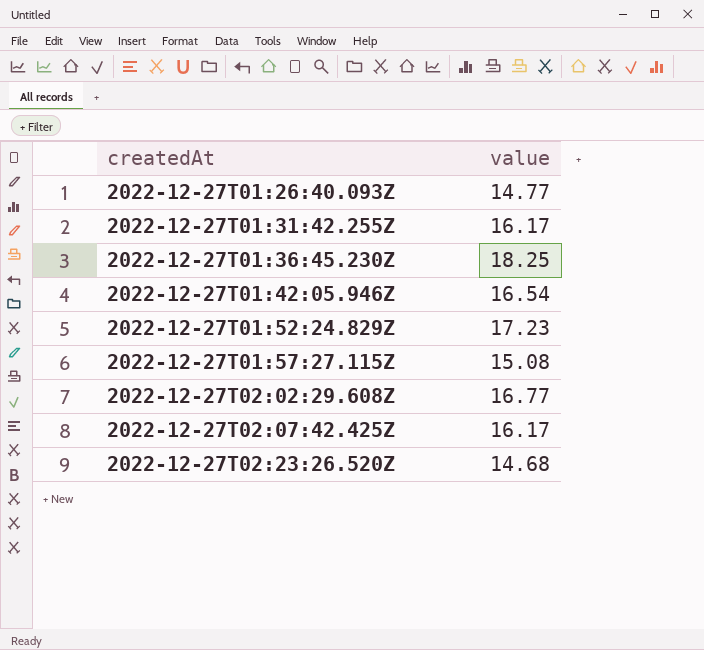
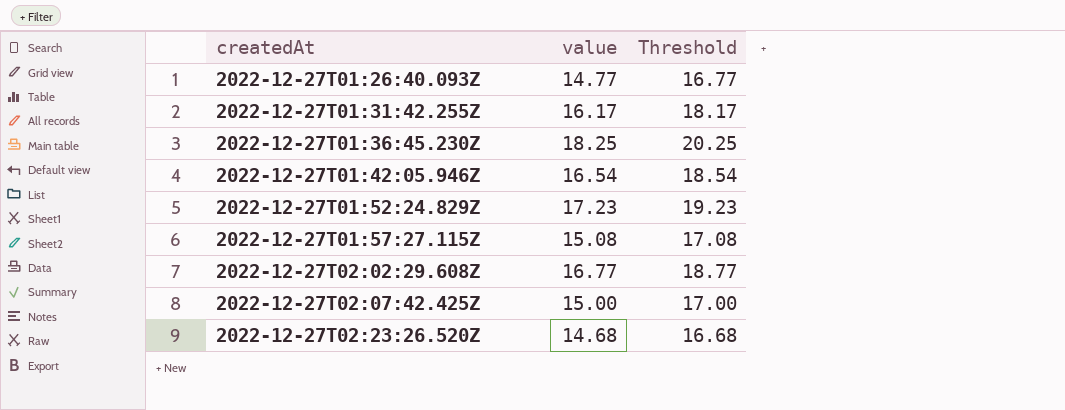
column Threshold | formula: none -> [value] + 2
2022-12-27T02:07:42.425Z | value: 16.17 -> 15.00

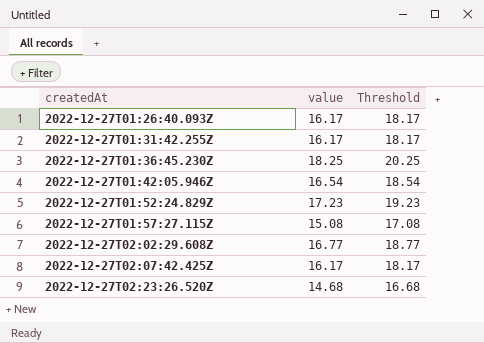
2022-12-27T01:26:40.093Z | value: 14.77 -> 16.17
2022-12-27T01:26:40.093Z | Threshold: 16.77 -> 18.17
2022-12-27T02:07:42.425Z | value: 15.00 -> 16.17
2022-12-27T02:07:42.425Z | Threshold: 17.00 -> 18.17

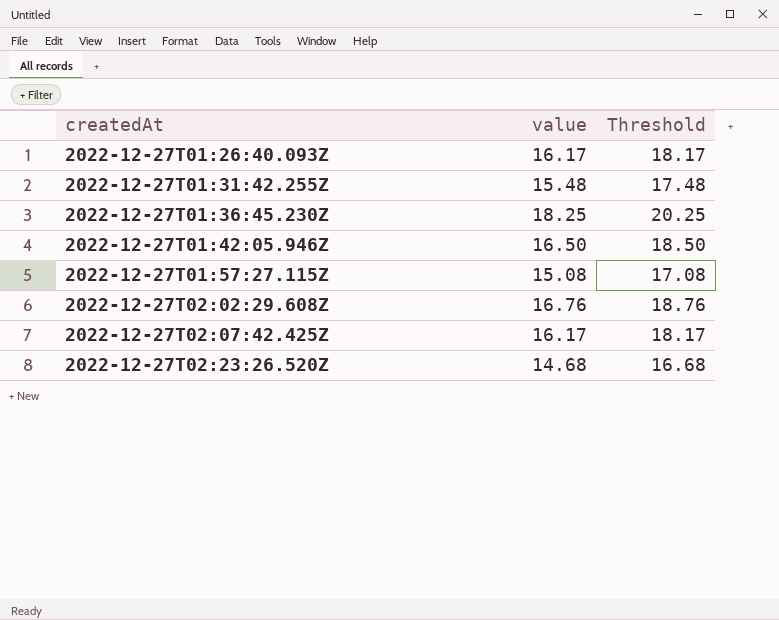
row 2022-12-27T01:52:24.829Z: 17.23 | 19.23 -> none
2022-12-27T01:31:42.255Z | value: 16.17 -> 15.48
2022-12-27T01:31:42.255Z | Threshold: 18.17 -> 17.48
2022-12-27T01:42:05.946Z | value: 16.54 -> 16.50
2022-12-27T01:42:05.946Z | Threshold: 18.54 -> 18.50
2022-12-27T02:02:29.608Z | value: 16.77 -> 16.76
2022-12-27T02:02:29.608Z | Threshold: 18.77 -> 18.76

